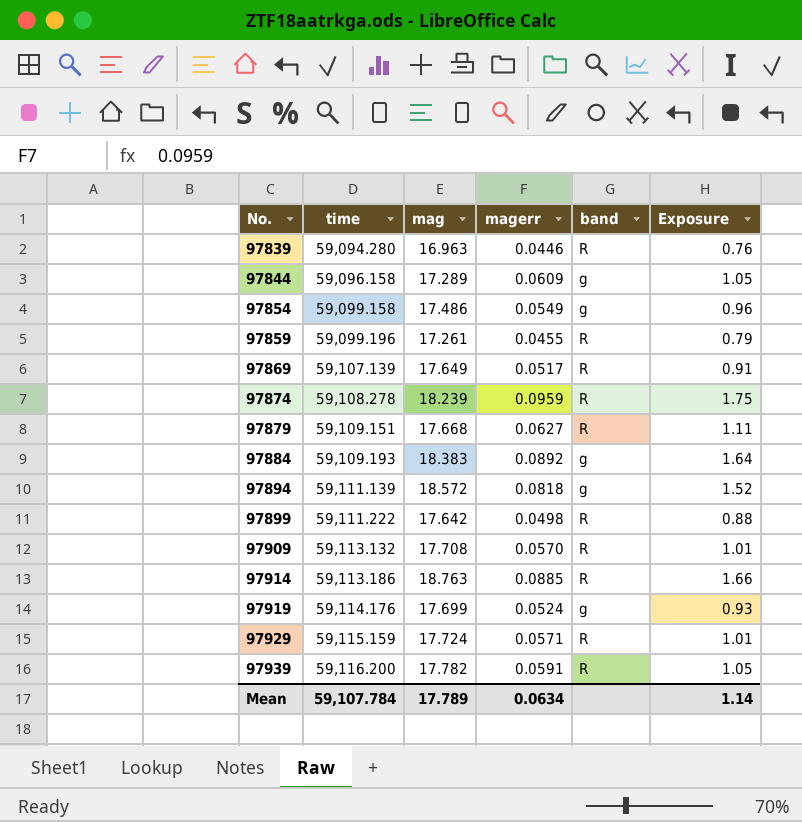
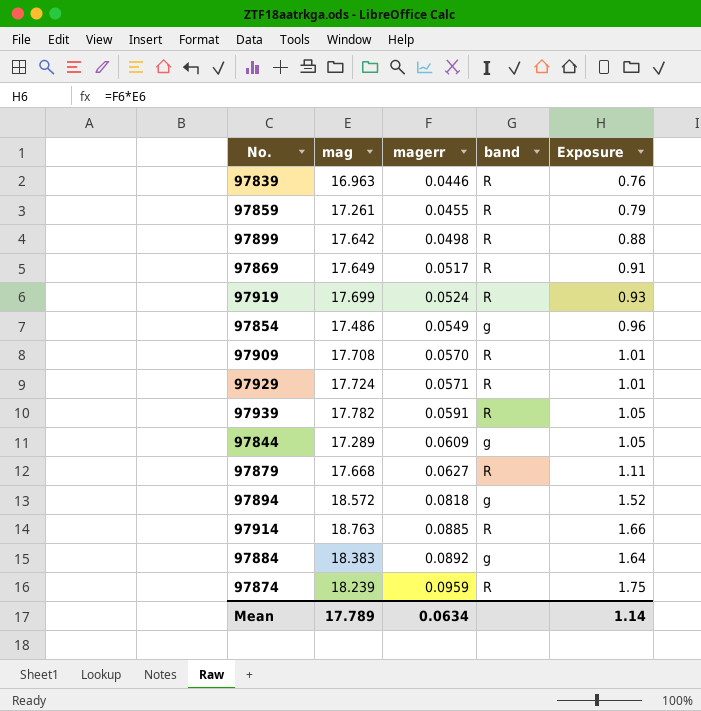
row order: No. ascending -> magerr ascending
column time | position: 2 -> none
97919 | band: g -> R

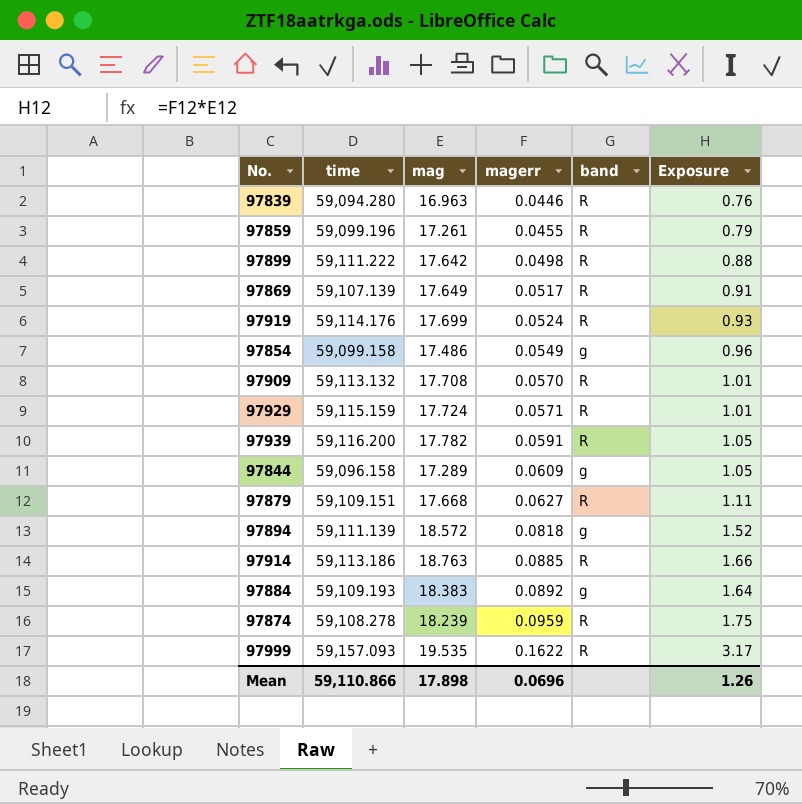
column time | position: none -> 2
row 97999: none -> 59,157.093 | 19.535 | 0.1622 | R | 3.17
Mean | mag: 17.789 -> 17.898
Mean | magerr: 0.0634 -> 0.0696
Mean | Exposure: 1.14 -> 1.26

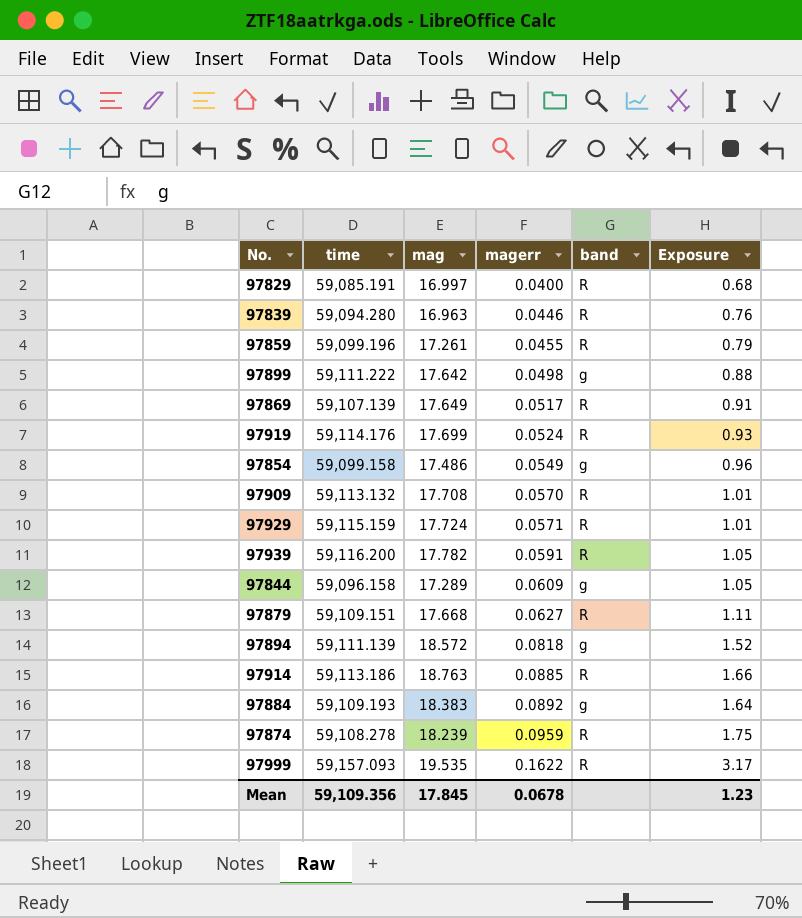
row 97829: none -> 59,085.191 | 16.997 | 0.0400 | R | 0.68
97899 | band: R -> g
Mean | time: 59,110.866 -> 59,109.356
Mean | mag: 17.898 -> 17.845
Mean | magerr: 0.0696 -> 0.0678
Mean | Exposure: 1.26 -> 1.23

